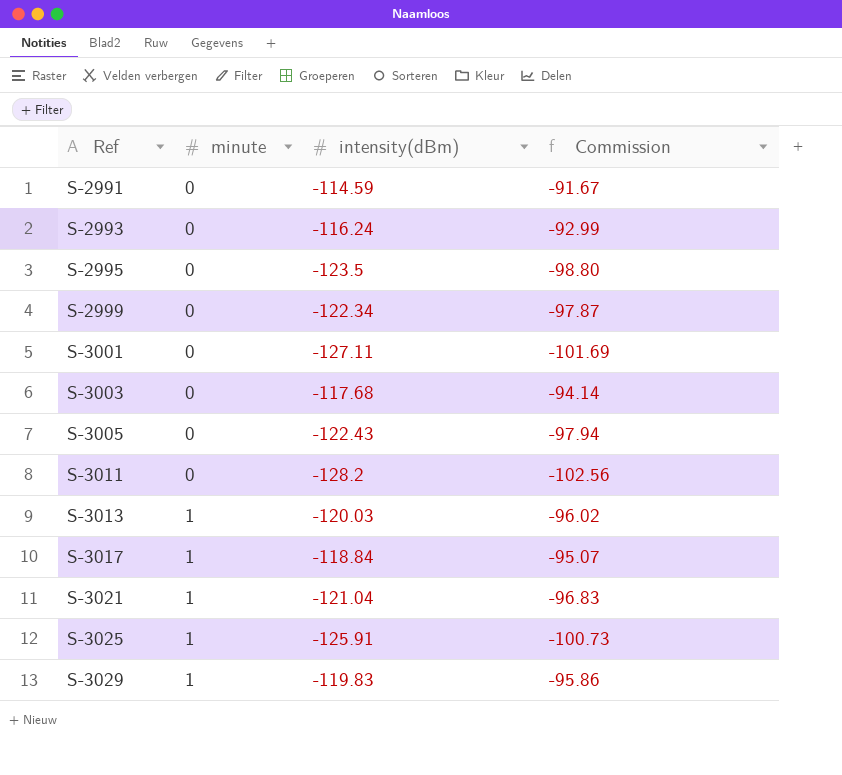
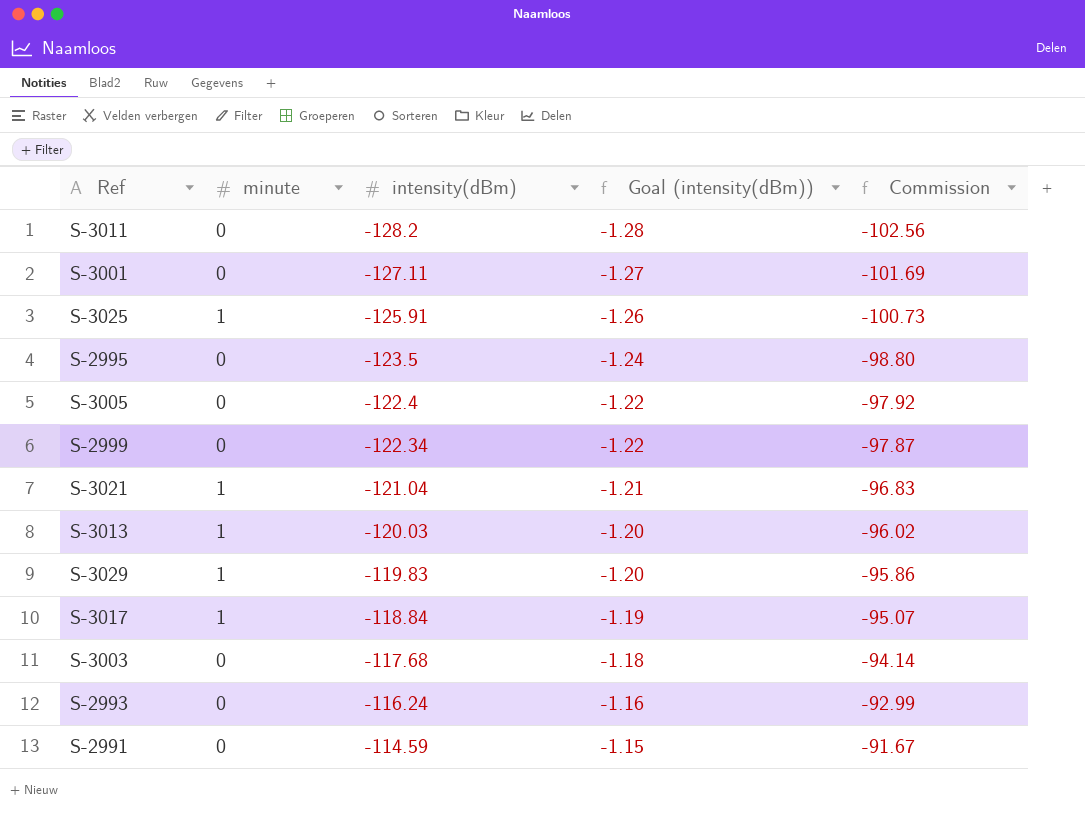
row order: Ref ascending -> intensity(dBm) ascending
column Goal (intensity(dBm)) | formula: none -> [intensity(dBm)] * 0.01
S-3005 | intensity(dBm): -122.43 -> -122.4
S-3005 | Commission: -97.94 -> -97.92

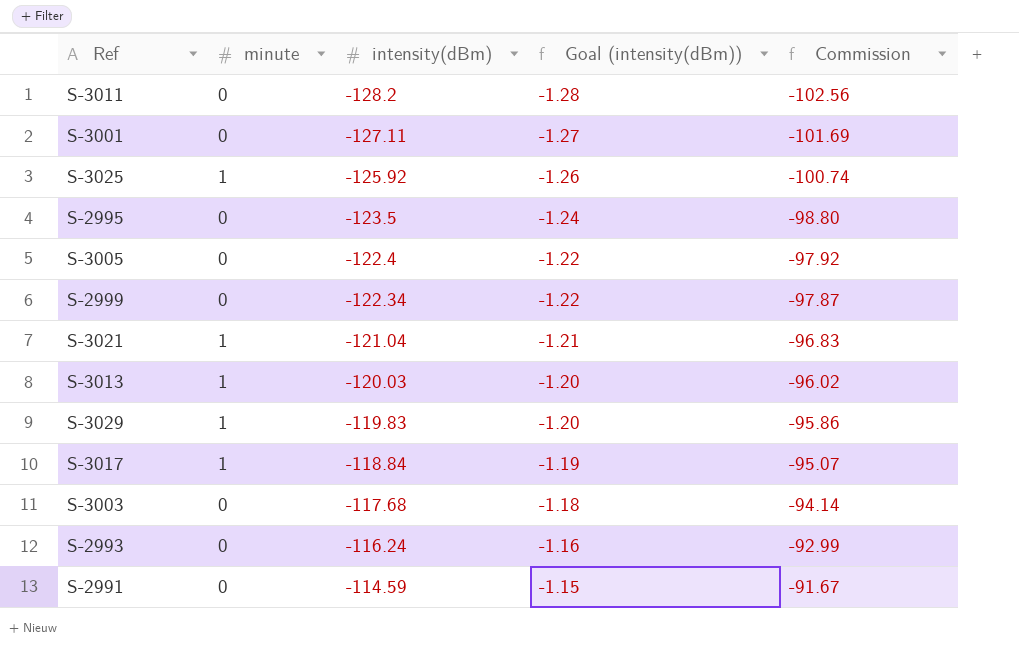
S-3025 | intensity(dBm): -125.91 -> -125.92
S-3025 | Commission: -100.73 -> -100.74

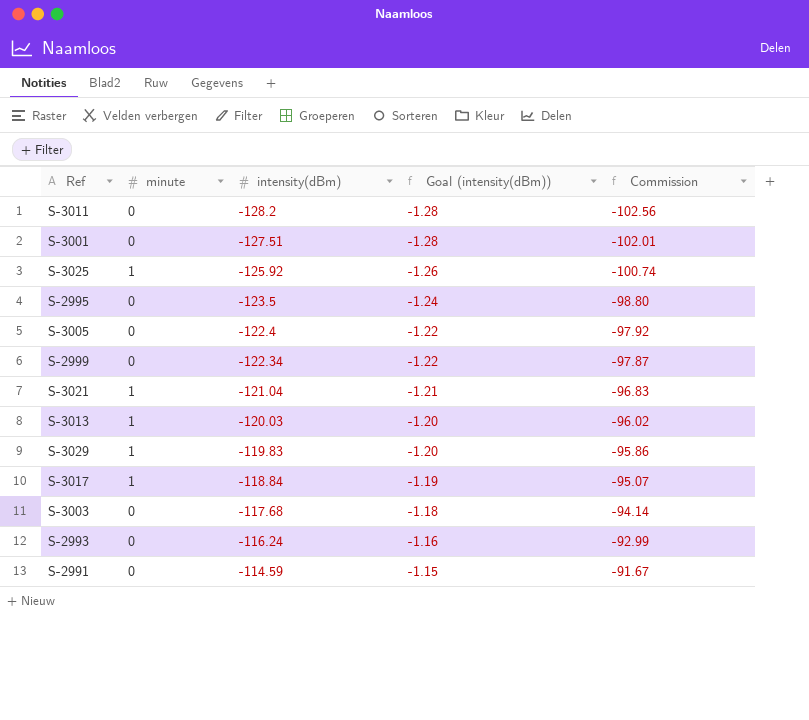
S-3001 | intensity(dBm): -127.11 -> -127.51
S-3001 | Goal (intensity(dBm)): -1.27 -> -1.28
S-3001 | Commission: -101.69 -> -102.01

